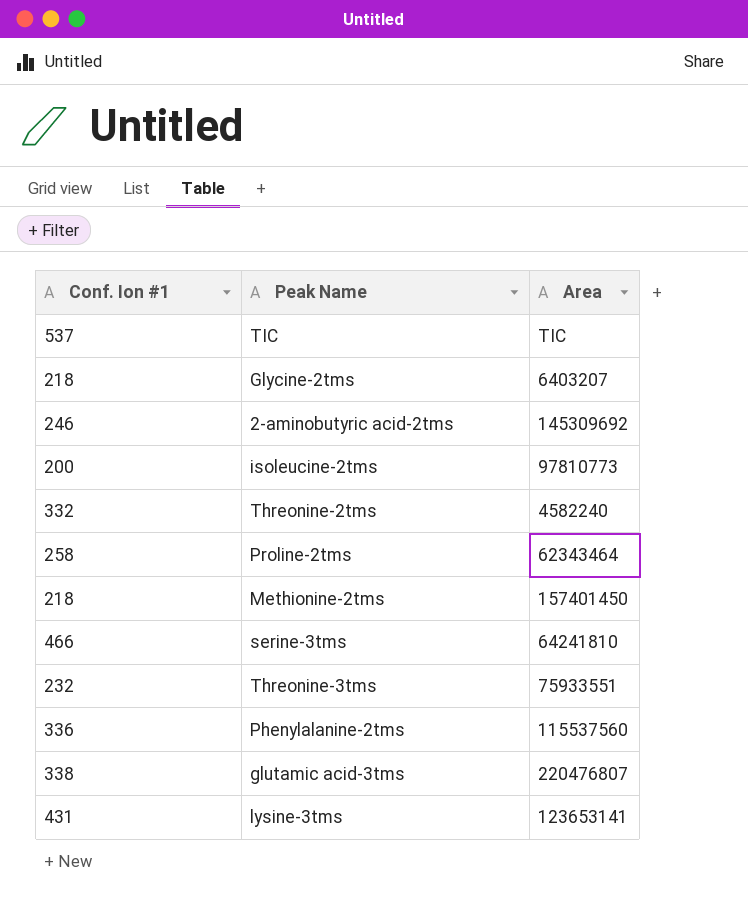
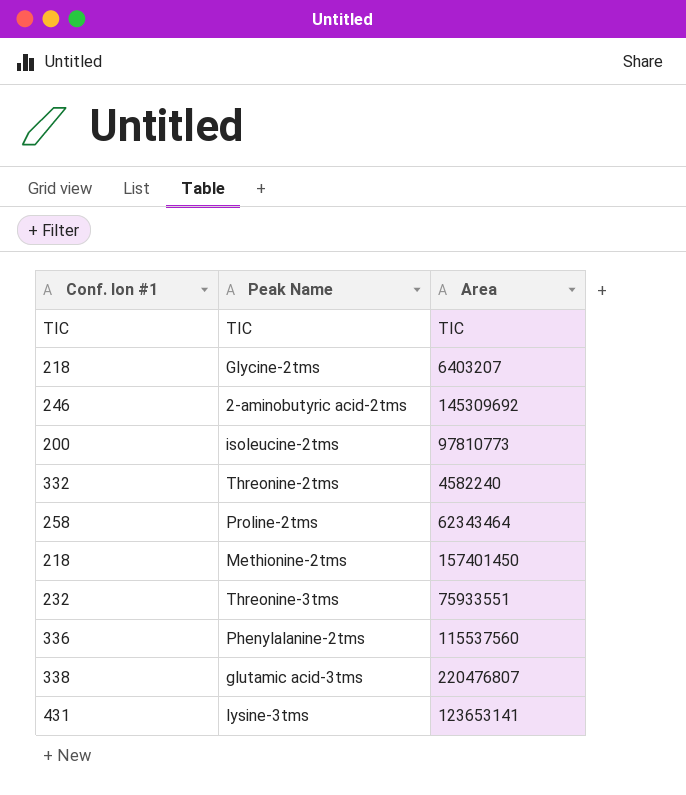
row serine-3tms: 466 | 64241810 -> none
TIC | Conf. Ion #1: 537 -> TIC

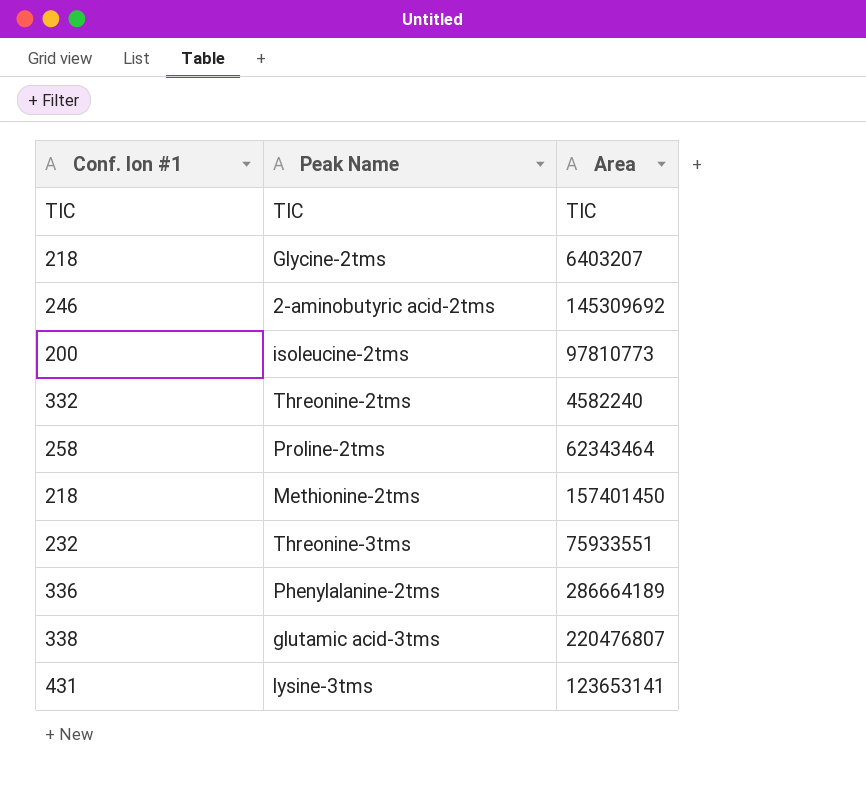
Phenylalanine-2tms | Area: 115537560 -> 286664189

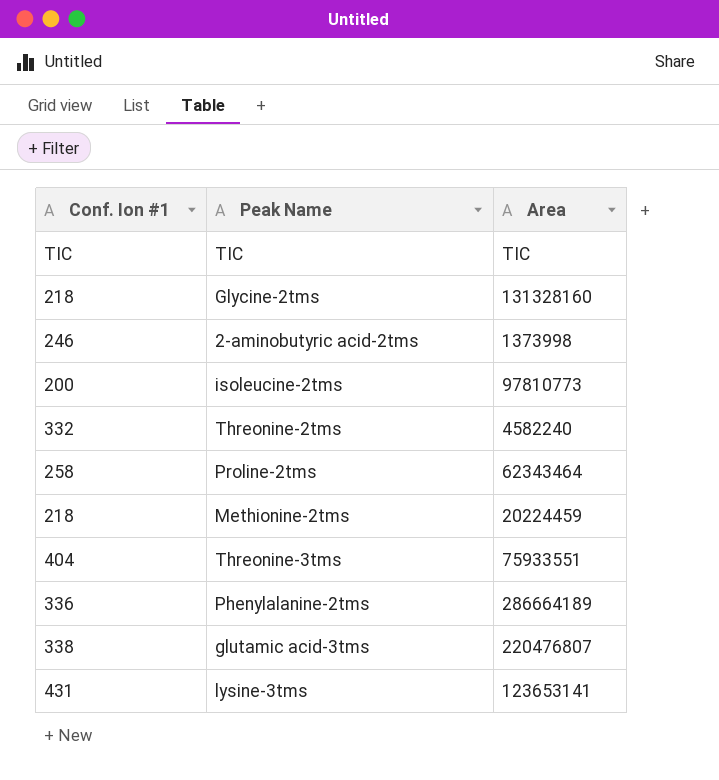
Glycine-2tms | Area: 6403207 -> 131328160
2-aminobutyric acid-2tms | Area: 145309692 -> 1373998
Methionine-2tms | Area: 157401450 -> 20224459
Threonine-3tms | Conf. Ion #1: 232 -> 404

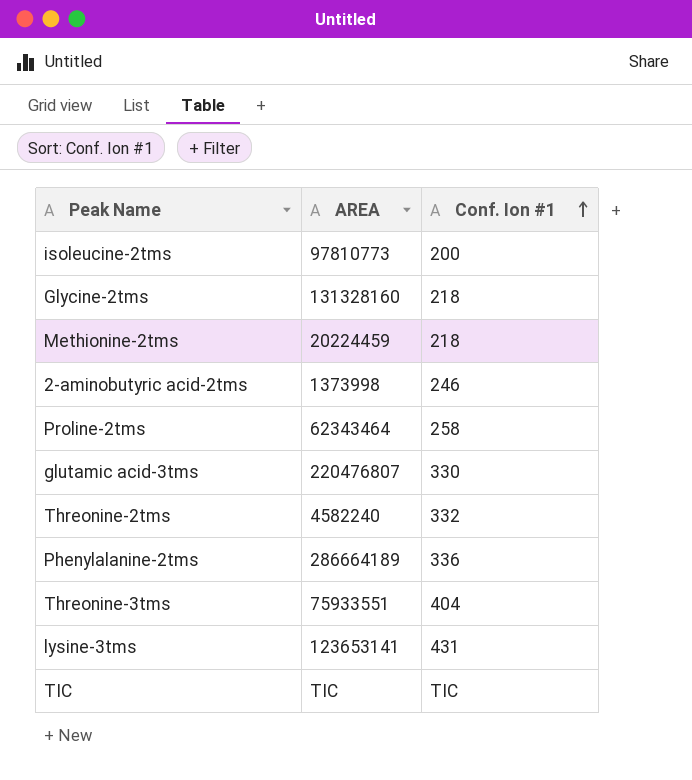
row order: none -> Conf. Ion #1 ascending
column name: Area -> AREA
column Conf. Ion #1 | position: 1 -> 3
glutamic acid-3tms | Conf. Ion #1: 338 -> 330

